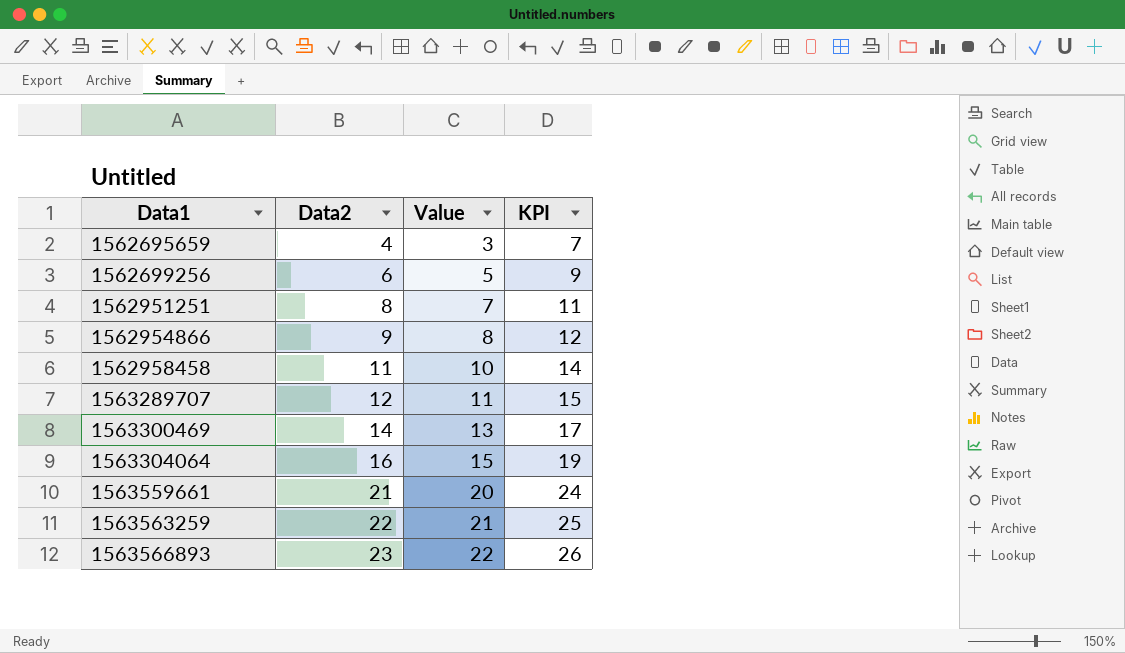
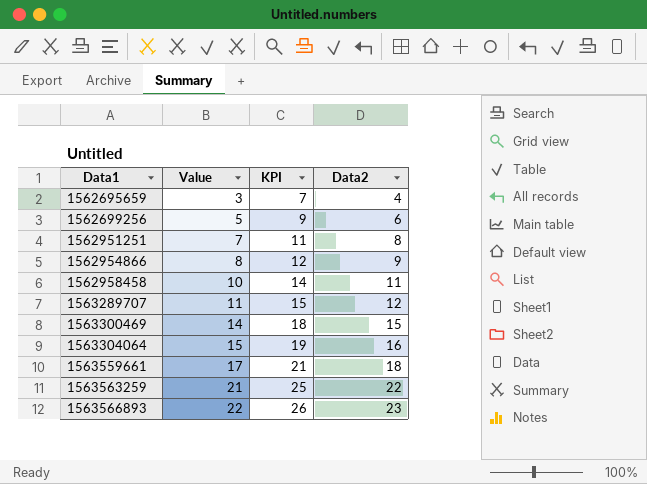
column Data2 | position: 2 -> 4
1563300469 | Value: 13 -> 14
1563300469 | KPI: 17 -> 18
1563300469 | Data2: 14 -> 15
1563559661 | Value: 20 -> 17
1563559661 | KPI: 24 -> 21
1563559661 | Data2: 21 -> 18

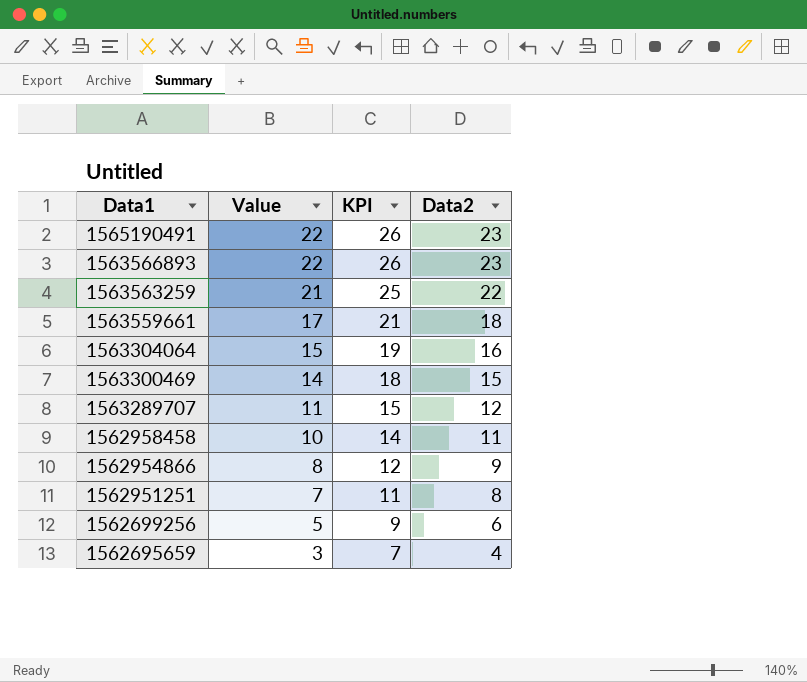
row order: Data1 ascending -> Data1 descending
row 1565190491: none -> 22 | 26 | 23

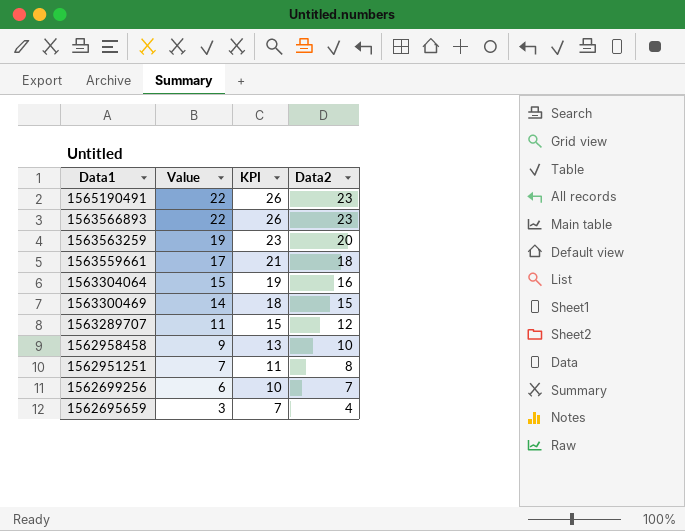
row 1562954866: 8 | 12 | 9 -> none
1563563259 | Value: 21 -> 19
1563563259 | KPI: 25 -> 23
1563563259 | Data2: 22 -> 20
1562958458 | Value: 10 -> 9
1562958458 | KPI: 14 -> 13
1562958458 | Data2: 11 -> 10
1562699256 | Value: 5 -> 6
1562699256 | KPI: 9 -> 10
1562699256 | Data2: 6 -> 7

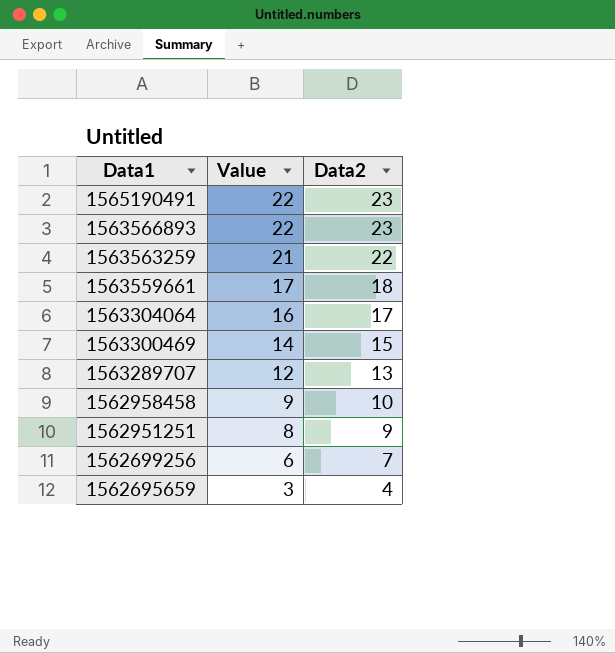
column KPI | formula: [Data2] + 3 -> none
1563563259 | Value: 19 -> 21
1563563259 | Data2: 20 -> 22
1563304064 | Value: 15 -> 16
1563304064 | Data2: 16 -> 17
1563289707 | Value: 11 -> 12
1563289707 | Data2: 12 -> 13
1562951251 | Value: 7 -> 8
1562951251 | Data2: 8 -> 9

